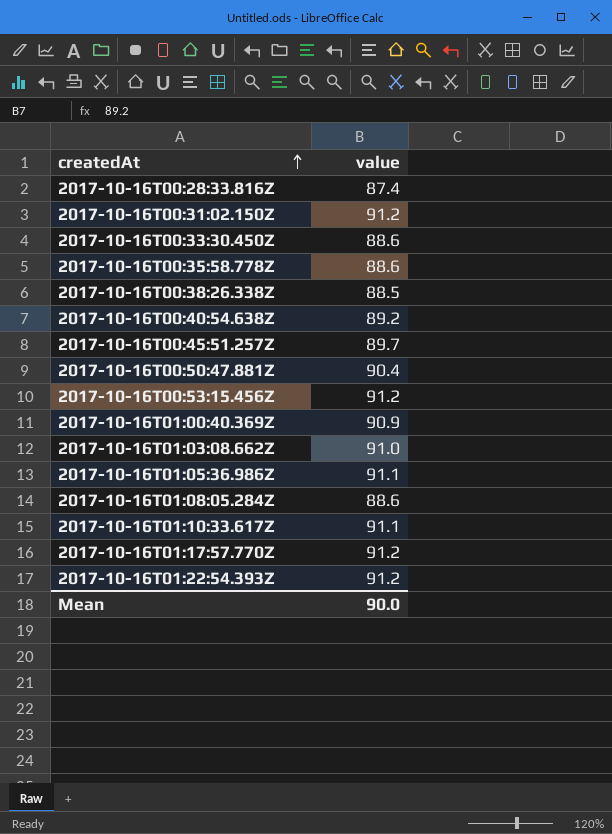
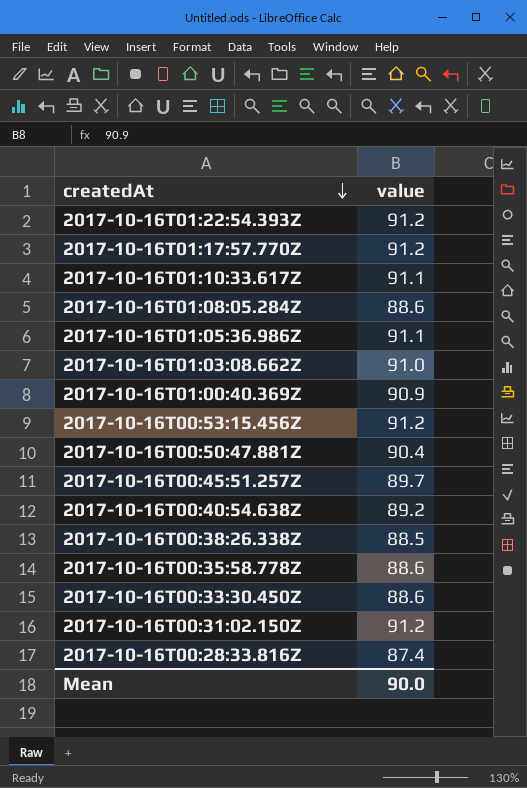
row order: createdAt ascending -> createdAt descending

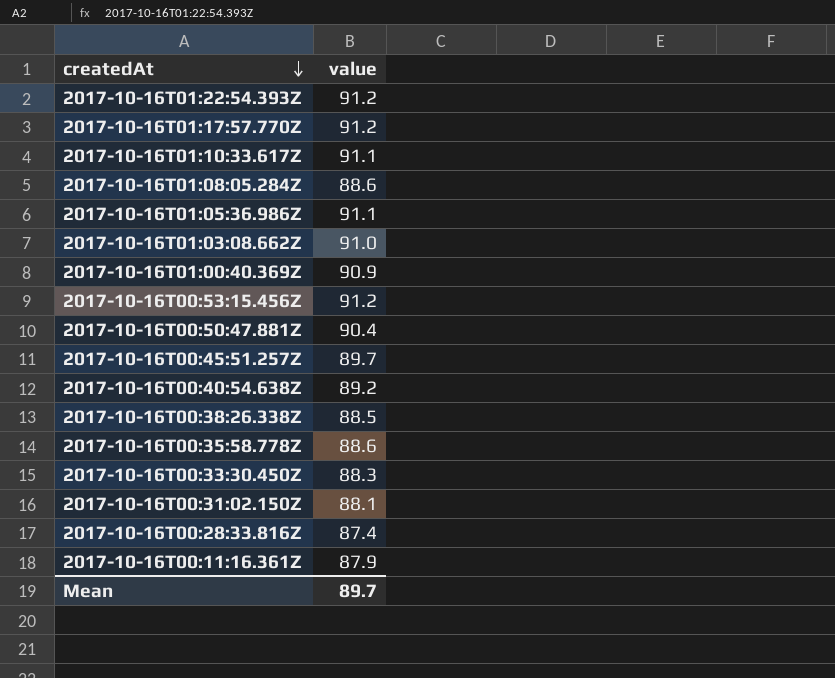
2017-10-16T00:33:30.450Z | value: 88.6 -> 88.3
2017-10-16T00:31:02.150Z | value: 91.2 -> 88.1
row 2017-10-16T00:11:16.361Z: none -> 87.9
Mean | value: 90.0 -> 89.7

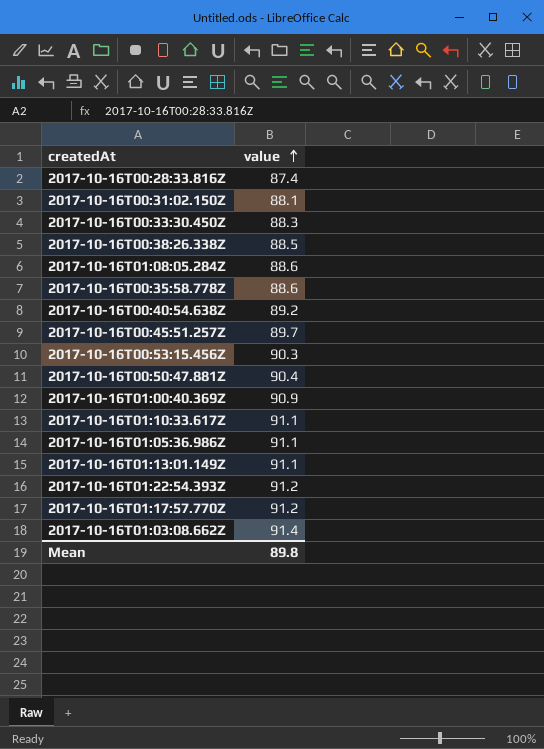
row order: createdAt descending -> value ascending
row 2017-10-16T00:11:16.361Z: 87.9 -> none
2017-10-16T00:53:15.456Z | value: 91.2 -> 90.3
row 2017-10-16T01:13:01.149Z: none -> 91.1
2017-10-16T01:03:08.662Z | value: 91.0 -> 91.4
Mean | value: 89.7 -> 89.8

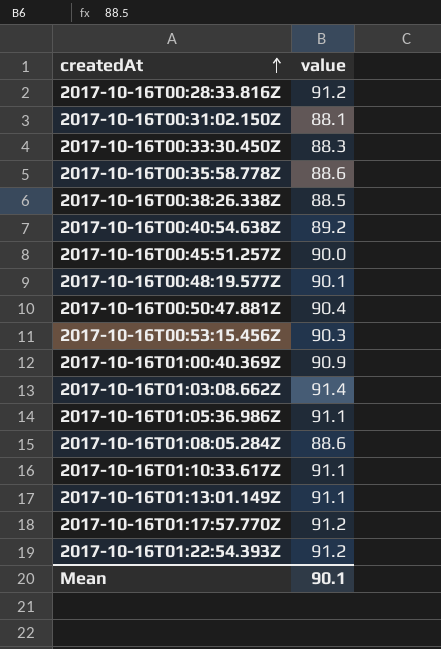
row order: value ascending -> createdAt ascending
2017-10-16T00:28:33.816Z | value: 87.4 -> 91.2
2017-10-16T00:45:51.257Z | value: 89.7 -> 90.0
row 2017-10-16T00:48:19.577Z: none -> 90.1
Mean | value: 89.8 -> 90.1

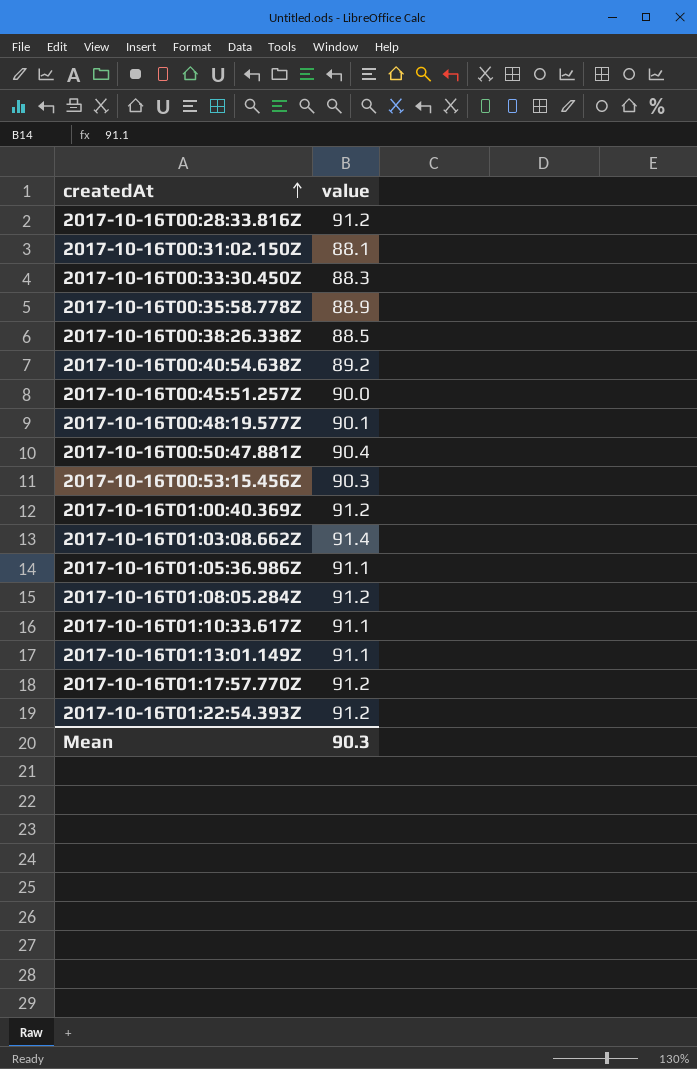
2017-10-16T00:35:58.778Z | value: 88.6 -> 88.9
2017-10-16T01:00:40.369Z | value: 90.9 -> 91.2
2017-10-16T01:08:05.284Z | value: 88.6 -> 91.2
Mean | value: 90.1 -> 90.3

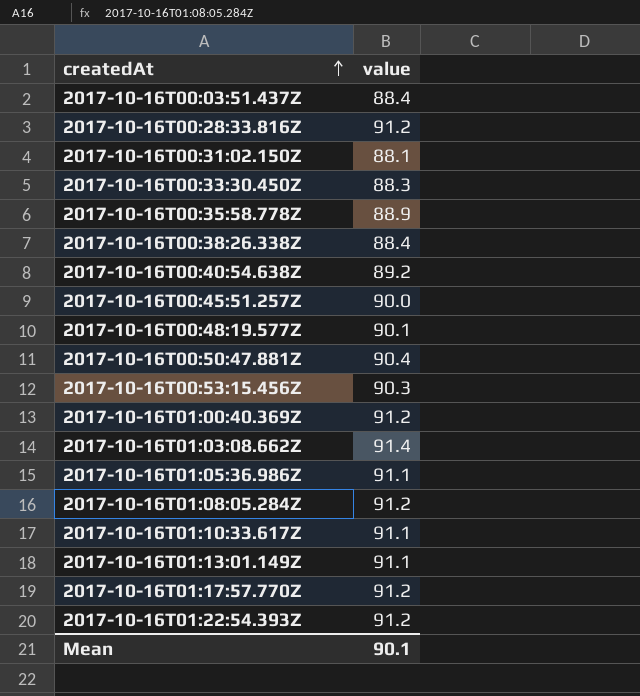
row 2017-10-16T00:03:51.437Z: none -> 88.4
2017-10-16T00:38:26.338Z | value: 88.5 -> 88.4
Mean | value: 90.3 -> 90.1

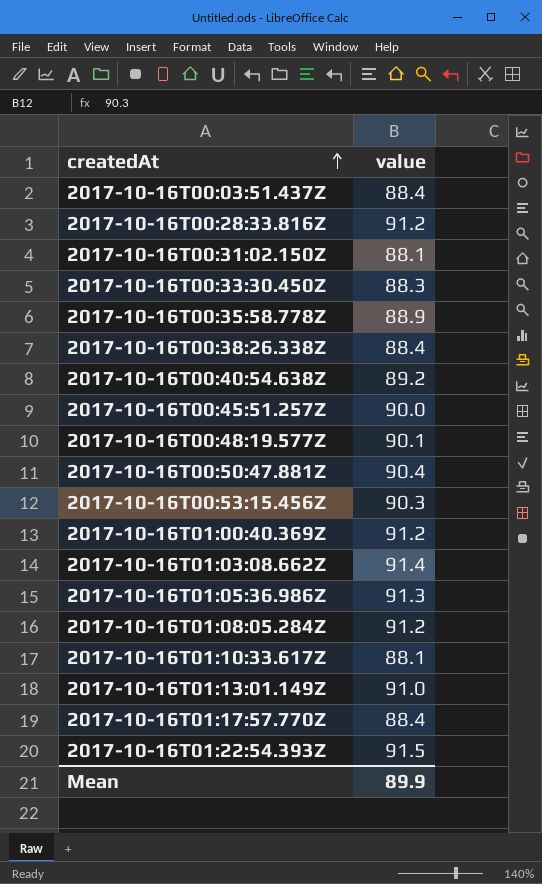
2017-10-16T01:05:36.986Z | value: 91.1 -> 91.3
2017-10-16T01:10:33.617Z | value: 91.1 -> 88.1
2017-10-16T01:13:01.149Z | value: 91.1 -> 91.0
2017-10-16T01:17:57.770Z | value: 91.2 -> 88.4
2017-10-16T01:22:54.393Z | value: 91.2 -> 91.5
Mean | value: 90.1 -> 89.9

